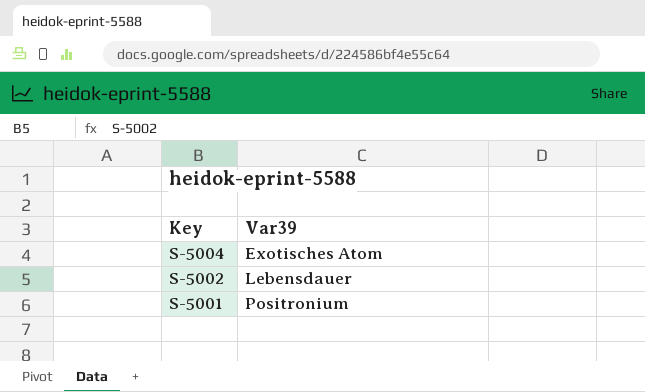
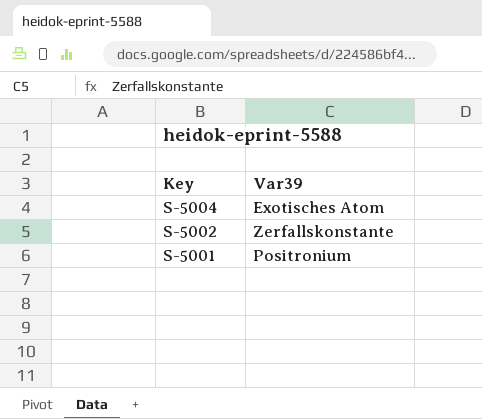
S-5002 | Var39: Lebensdauer -> Zerfallskonstante

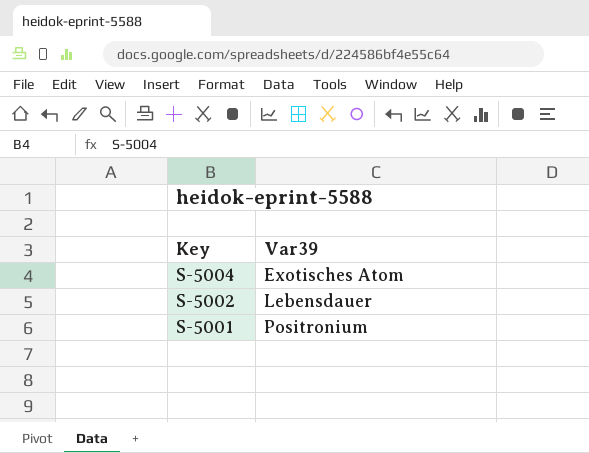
S-5002 | Var39: Zerfallskonstante -> Lebensdauer

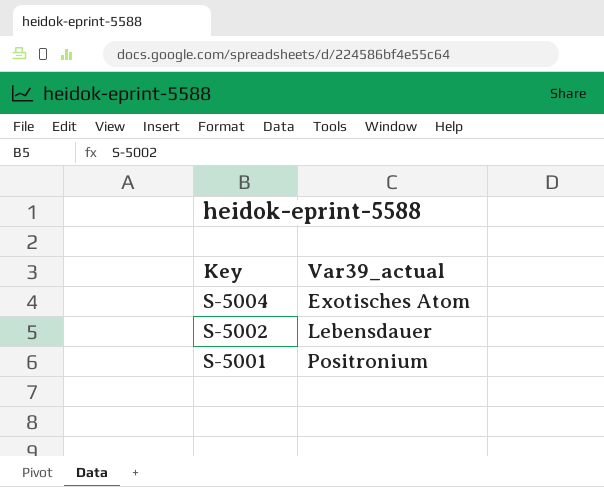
column name: Var39 -> Var39_actual

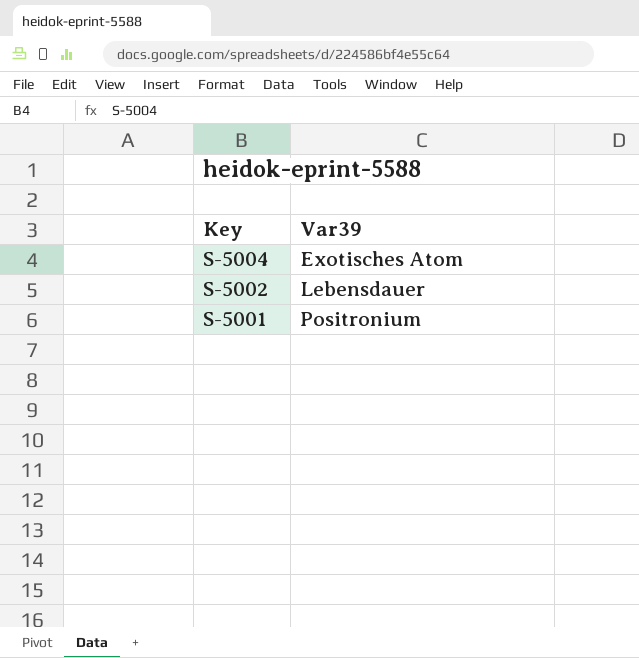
column name: Var39_actual -> Var39

